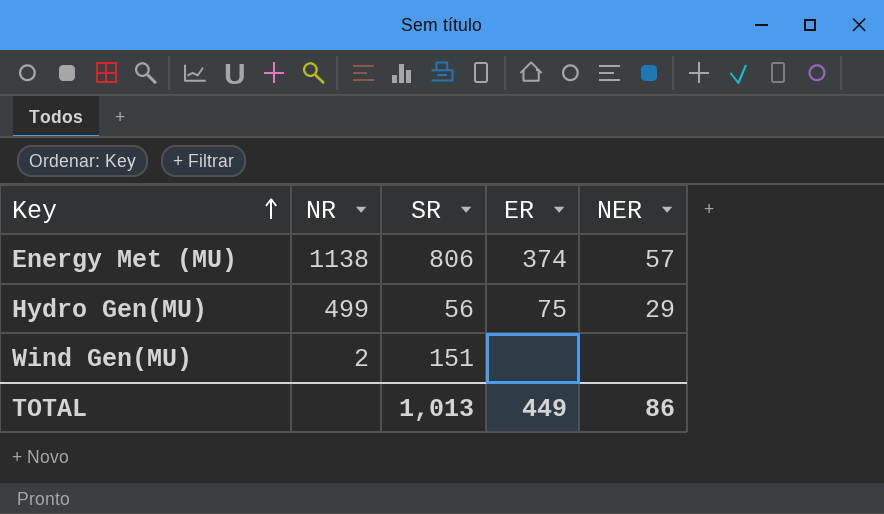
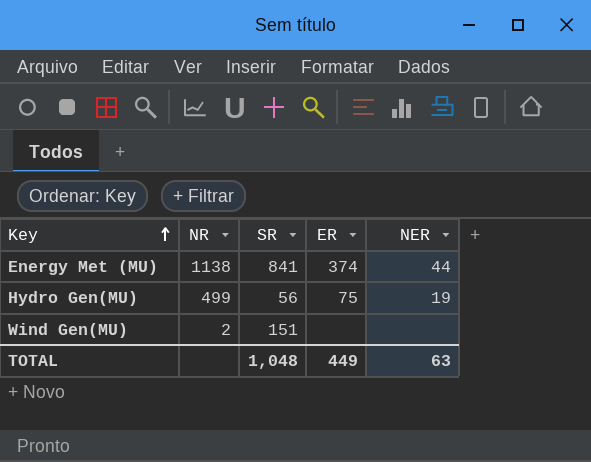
Energy Met (MU) | SR: 806 -> 841
Energy Met (MU) | NER: 57 -> 44
Hydro Gen(MU) | NER: 29 -> 19
TOTAL | SR: 1,013 -> 1,048
TOTAL | NER: 86 -> 63

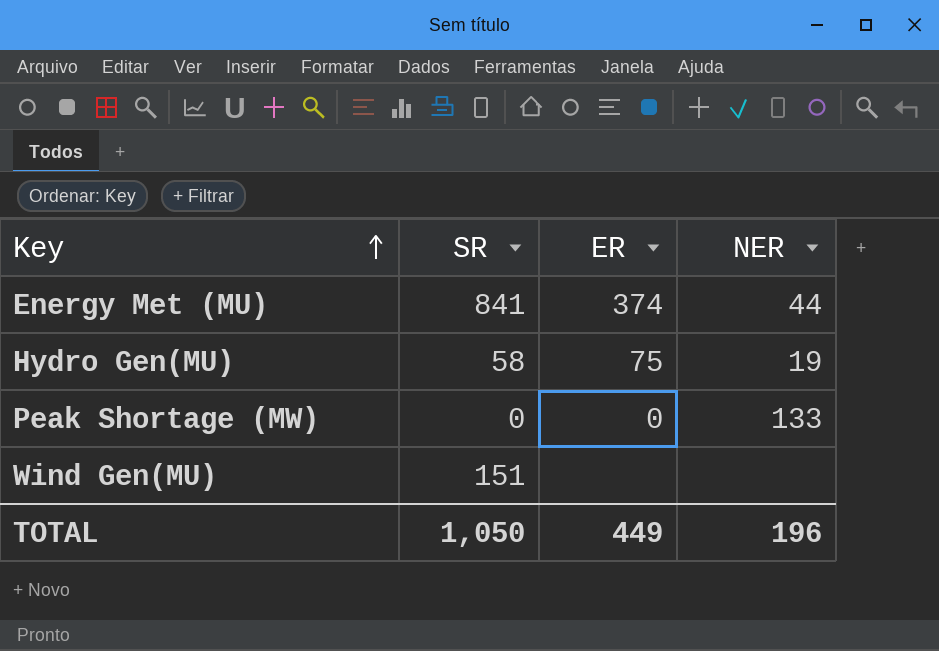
column NR | position: 2 -> none
Hydro Gen(MU) | SR: 56 -> 58
row Peak Shortage (MW): none -> 0 | 0 | 133
TOTAL | SR: 1,048 -> 1,050
TOTAL | NER: 63 -> 196

